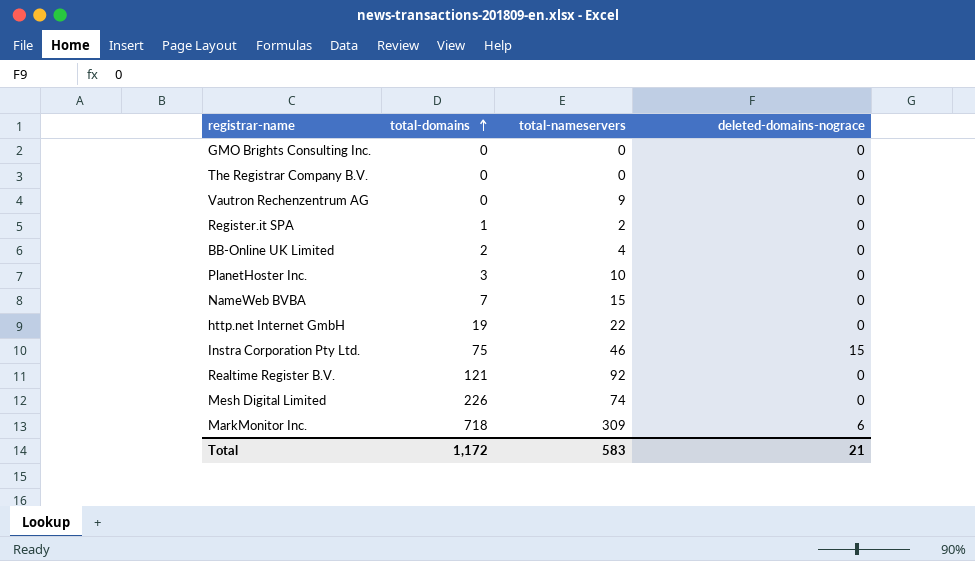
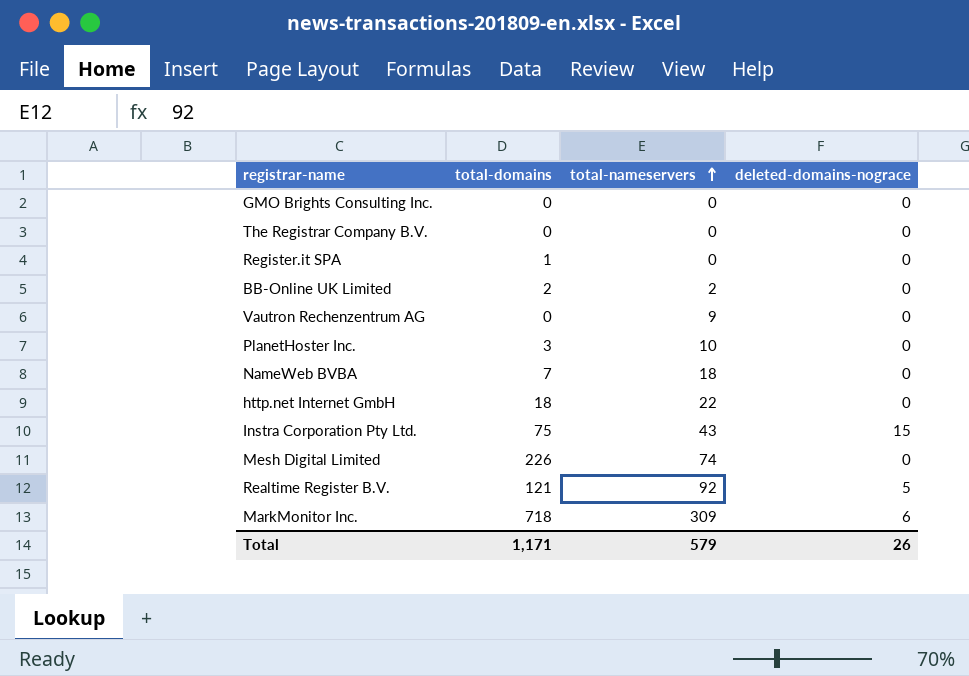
row order: total-domains ascending -> total-nameservers ascending
Register.it SPA | total-nameservers: 2 -> 0
BB-Online UK Limited | total-nameservers: 4 -> 2
NameWeb BVBA | total-nameservers: 15 -> 18
http.net Internet GmbH | total-domains: 19 -> 18
Instra Corporation Pty Ltd. | total-nameservers: 46 -> 43
Realtime Register B.V. | deleted-domains-nograce: 0 -> 5
Total | total-domains: 1,172 -> 1,171
Total | total-nameservers: 583 -> 579
Total | deleted-domains-nograce: 21 -> 26

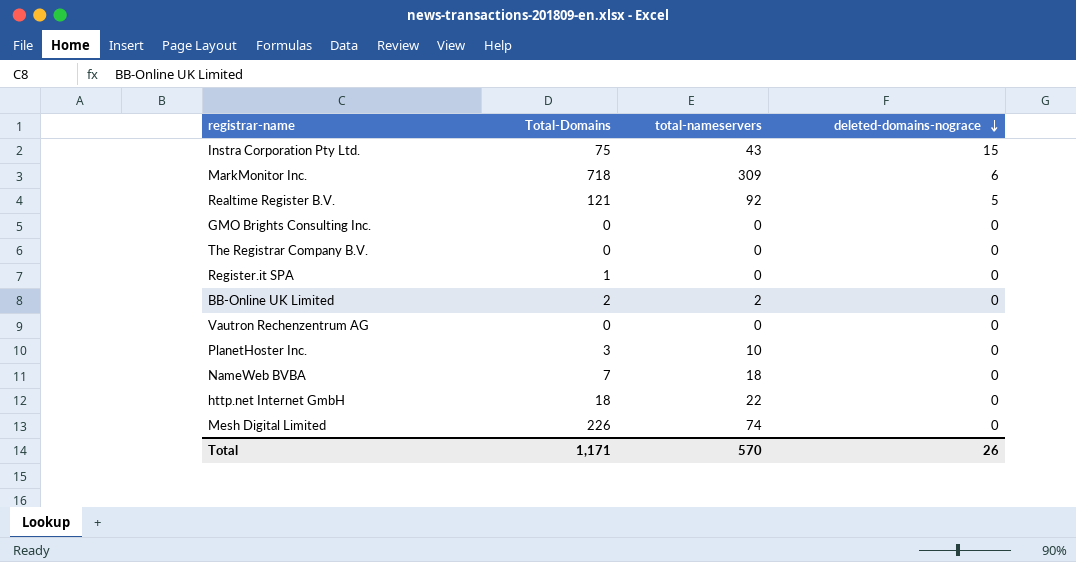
row order: total-nameservers ascending -> deleted-domains-nograce descending
column name: total-domains -> Total-Domains
Vautron Rechenzentrum AG | total-nameservers: 9 -> 0
Total | total-nameservers: 579 -> 570

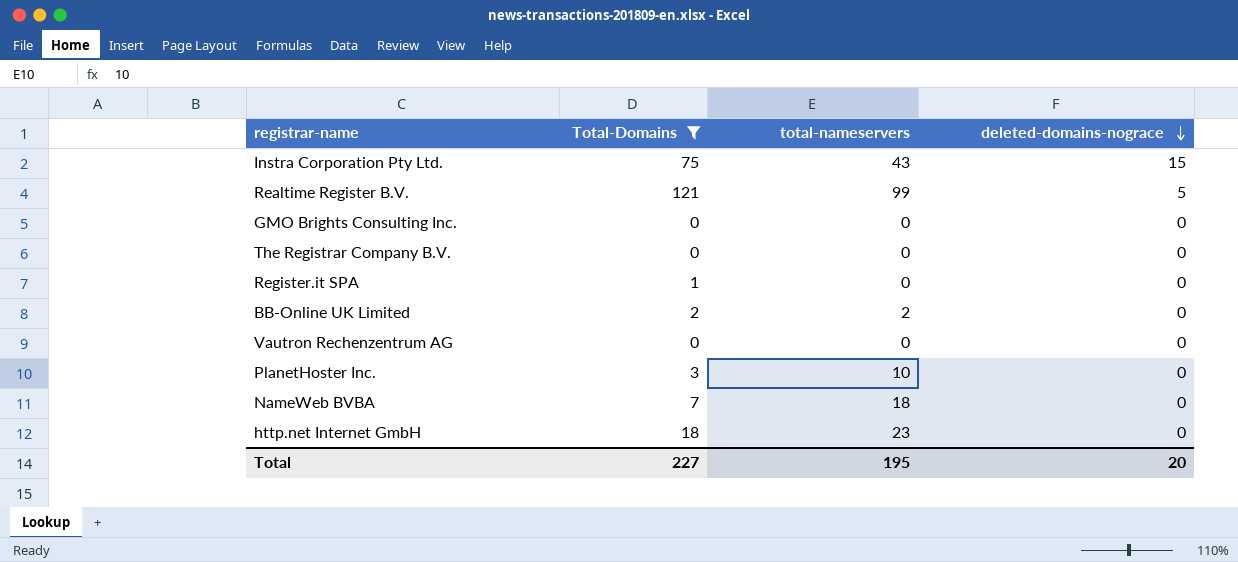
filter: none -> Total-Domains <= 121
Realtime Register B.V. | total-nameservers: 92 -> 99
http.net Internet GmbH | total-nameservers: 22 -> 23
Total | Total-Domains: 1,171 -> 227
Total | total-nameservers: 570 -> 195
Total | deleted-domains-nograce: 26 -> 20

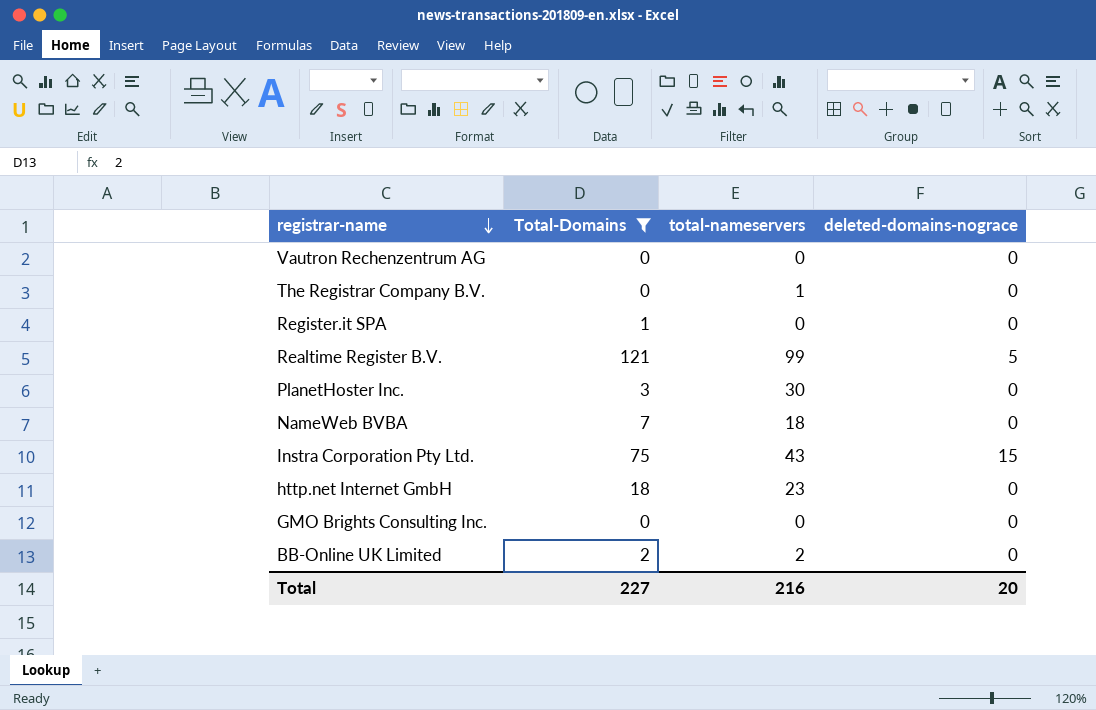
row order: deleted-domains-nograce descending -> registrar-name descending
The Registrar Company B.V. | total-nameservers: 0 -> 1
PlanetHoster Inc. | total-nameservers: 10 -> 30
Total | total-nameservers: 195 -> 216

